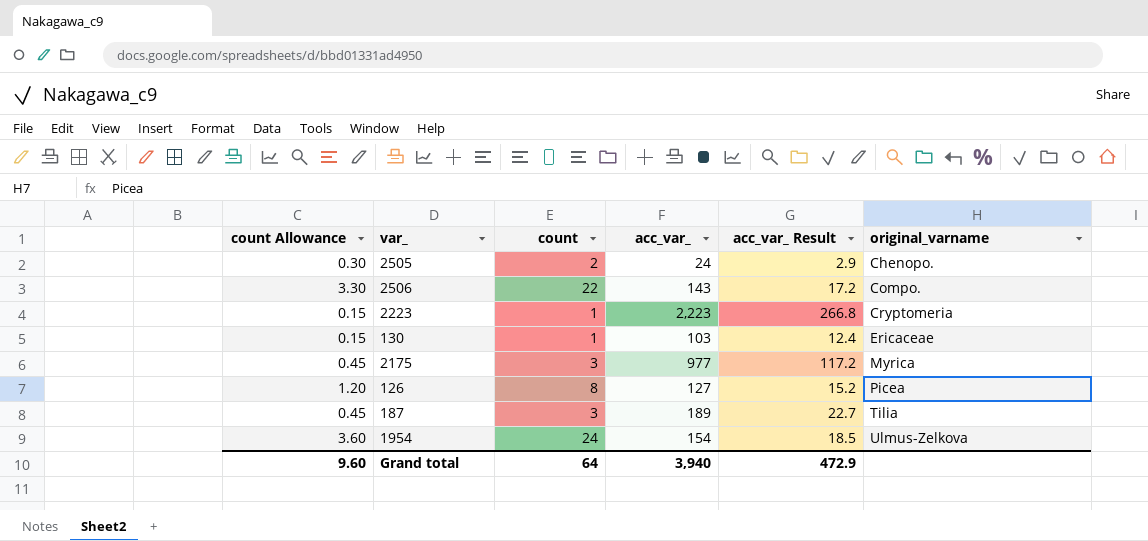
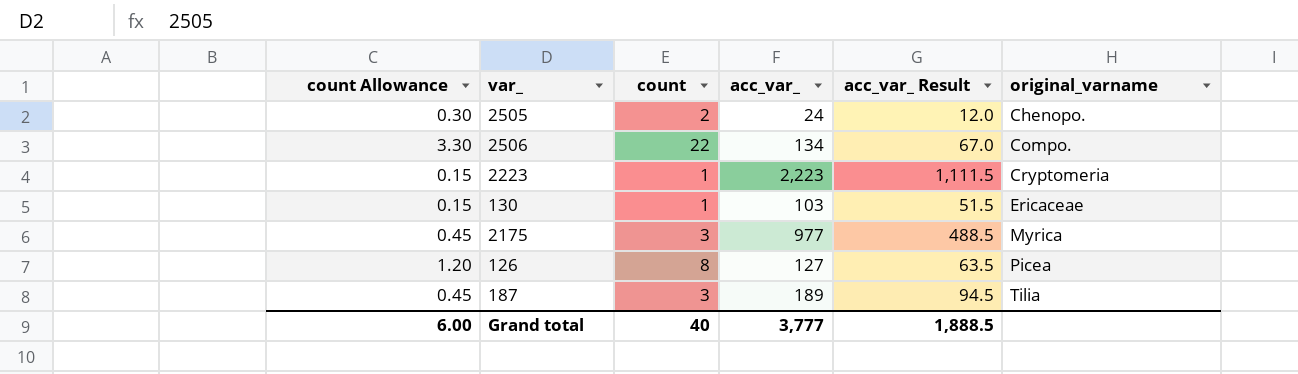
column acc_var_ Result | formula: [acc_var_] * 0.12 -> [acc_var_] * 0.5
row 1954: 3.60 | 24 | 154 | 18.5 | Ulmus-Zelkova -> none
2506 | acc_var_: 143 -> 134
Grand total | count Allowance: 9.60 -> 6.00
Grand total | count: 64 -> 40
Grand total | acc_var_: 3,940 -> 3,777
Grand total | acc_var_ Result: 472.9 -> 1,888.5

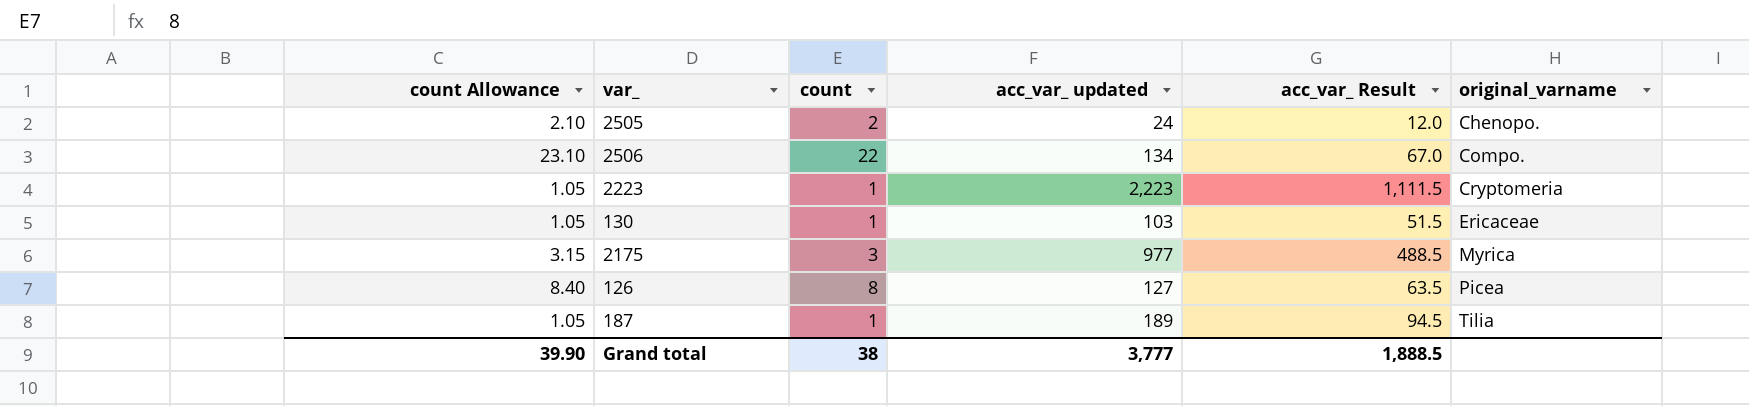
column count Allowance | formula: [count] * 0.15 -> [count] * 1.05
column name: acc_var_ -> acc_var_ updated
187 | count: 3 -> 1
Grand total | count Allowance: 6.00 -> 39.90
Grand total | count: 40 -> 38

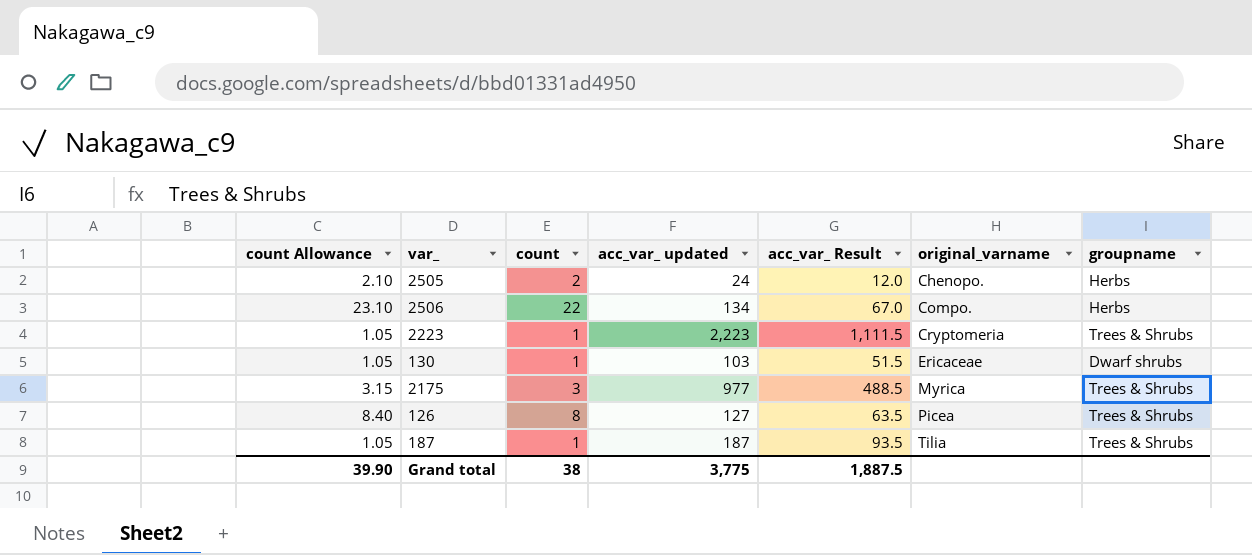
column groupname | position: none -> 7
187 | acc_var_ updated: 189 -> 187
187 | acc_var_ Result: 94.5 -> 93.5
Grand total | acc_var_ updated: 3,777 -> 3,775
Grand total | acc_var_ Result: 1,888.5 -> 1,887.5

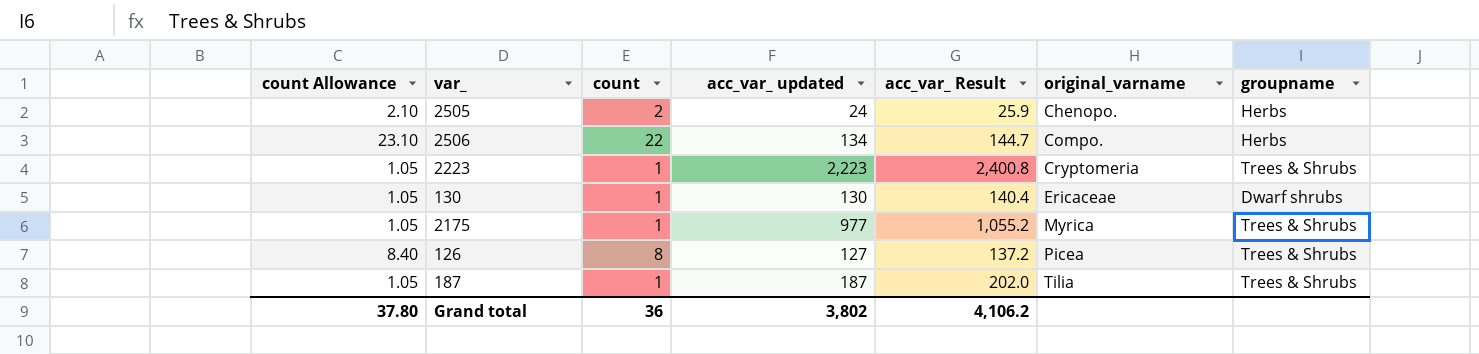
column acc_var_ Result | formula: [acc_var_ updated] * 0.5 -> [acc_var_ updated] * 1.08
130 | acc_var_ updated: 103 -> 130
2175 | count Allowance: 3.15 -> 1.05
2175 | count: 3 -> 1
Grand total | count Allowance: 39.90 -> 37.80
Grand total | count: 38 -> 36
Grand total | acc_var_ updated: 3,775 -> 3,802
Grand total | acc_var_ Result: 1,887.5 -> 4,106.2

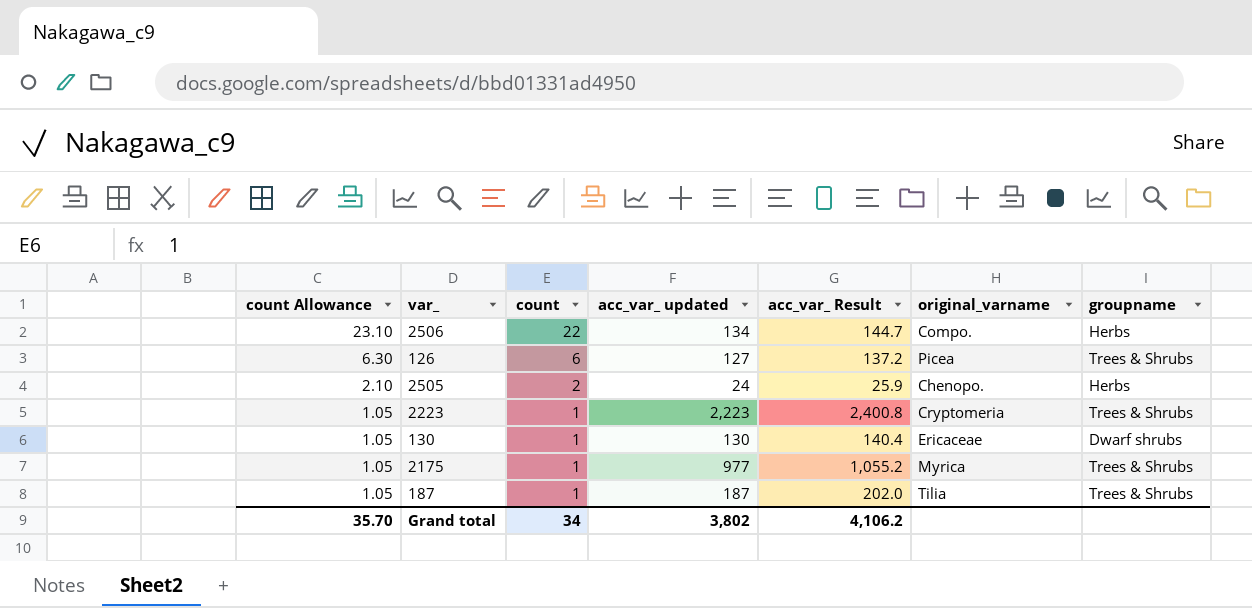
row order: original_varname ascending -> count Allowance descending
126 | count Allowance: 8.40 -> 6.30
126 | count: 8 -> 6
Grand total | count Allowance: 37.80 -> 35.70
Grand total | count: 36 -> 34

